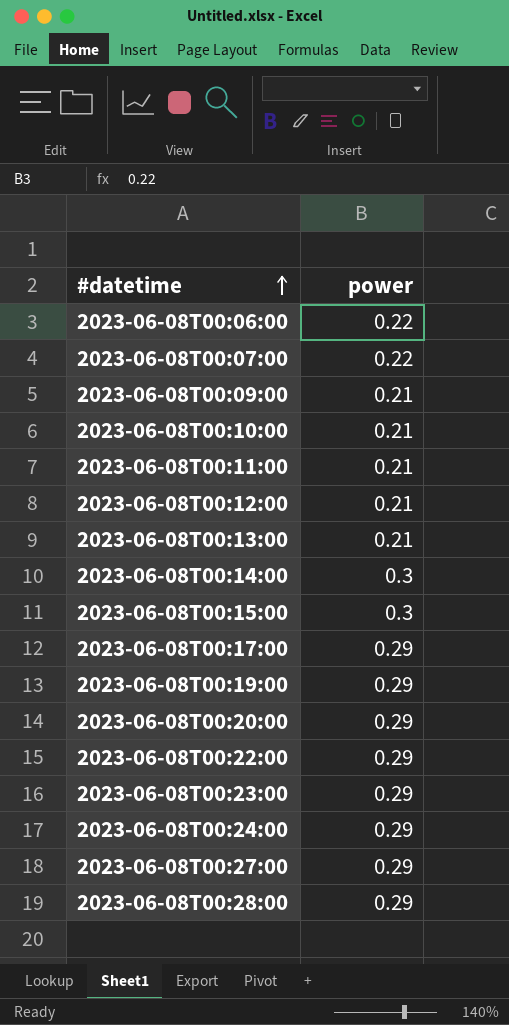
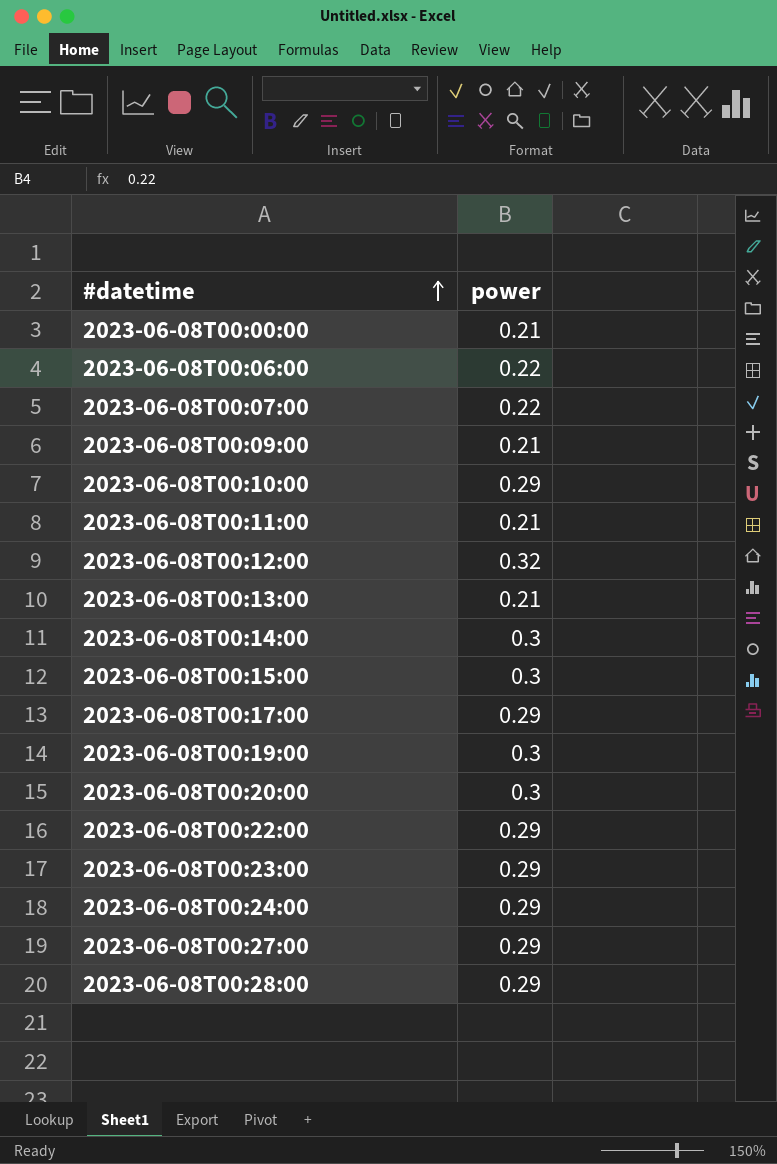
row 2023-06-08T00:00:00: none -> 0.21
2023-06-08T00:10:00 | power: 0.21 -> 0.29
2023-06-08T00:12:00 | power: 0.21 -> 0.32
2023-06-08T00:19:00 | power: 0.29 -> 0.3
2023-06-08T00:20:00 | power: 0.29 -> 0.3

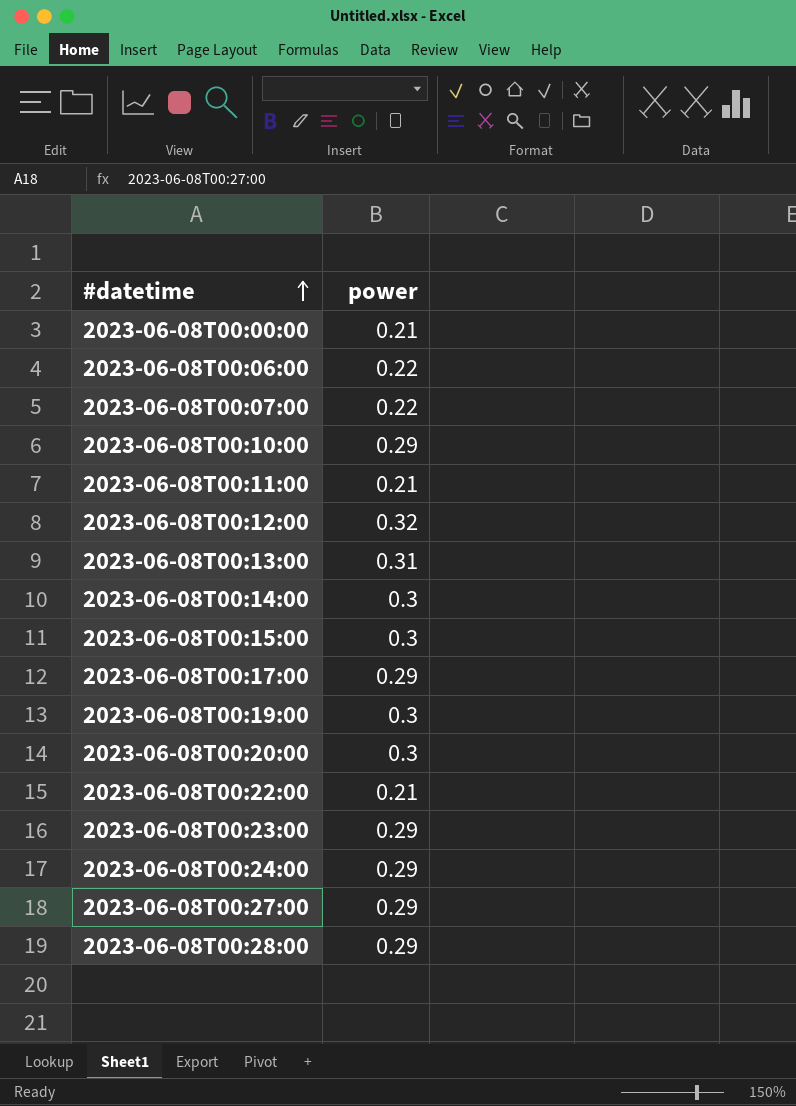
row 2023-06-08T00:09:00: 0.21 -> none
2023-06-08T00:13:00 | power: 0.21 -> 0.31
2023-06-08T00:22:00 | power: 0.29 -> 0.21

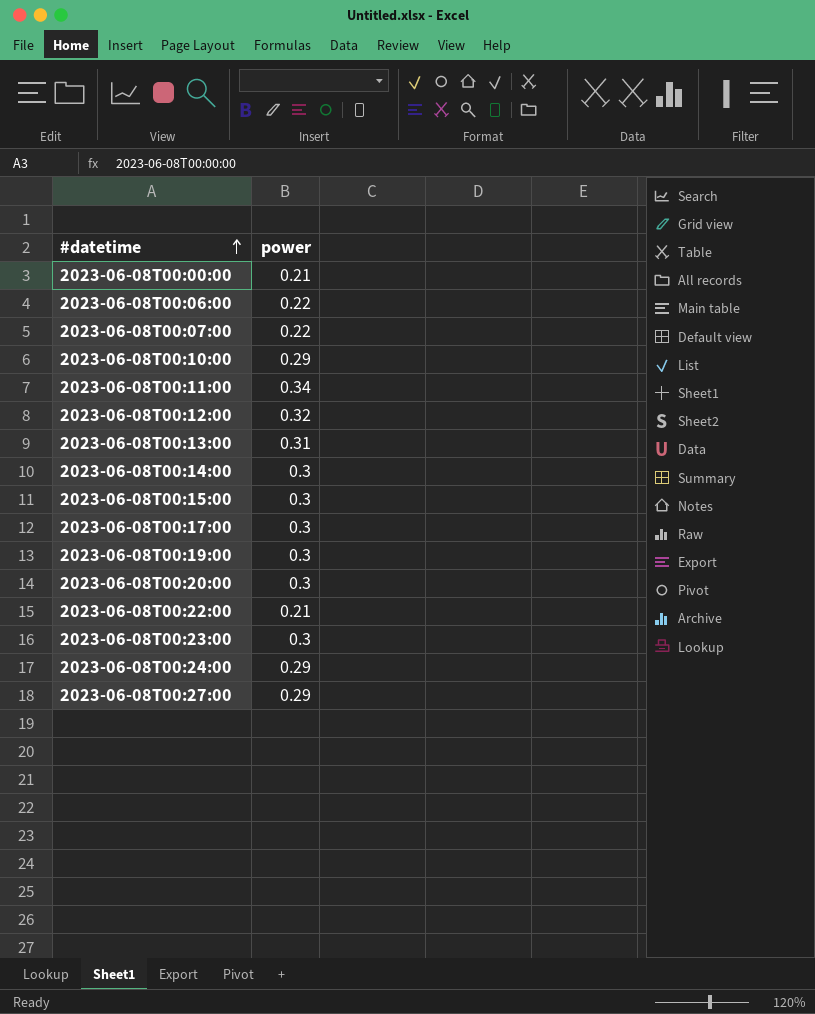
row 2023-06-08T00:28:00: 0.29 -> none
2023-06-08T00:11:00 | power: 0.21 -> 0.34
2023-06-08T00:17:00 | power: 0.29 -> 0.3
2023-06-08T00:23:00 | power: 0.29 -> 0.3

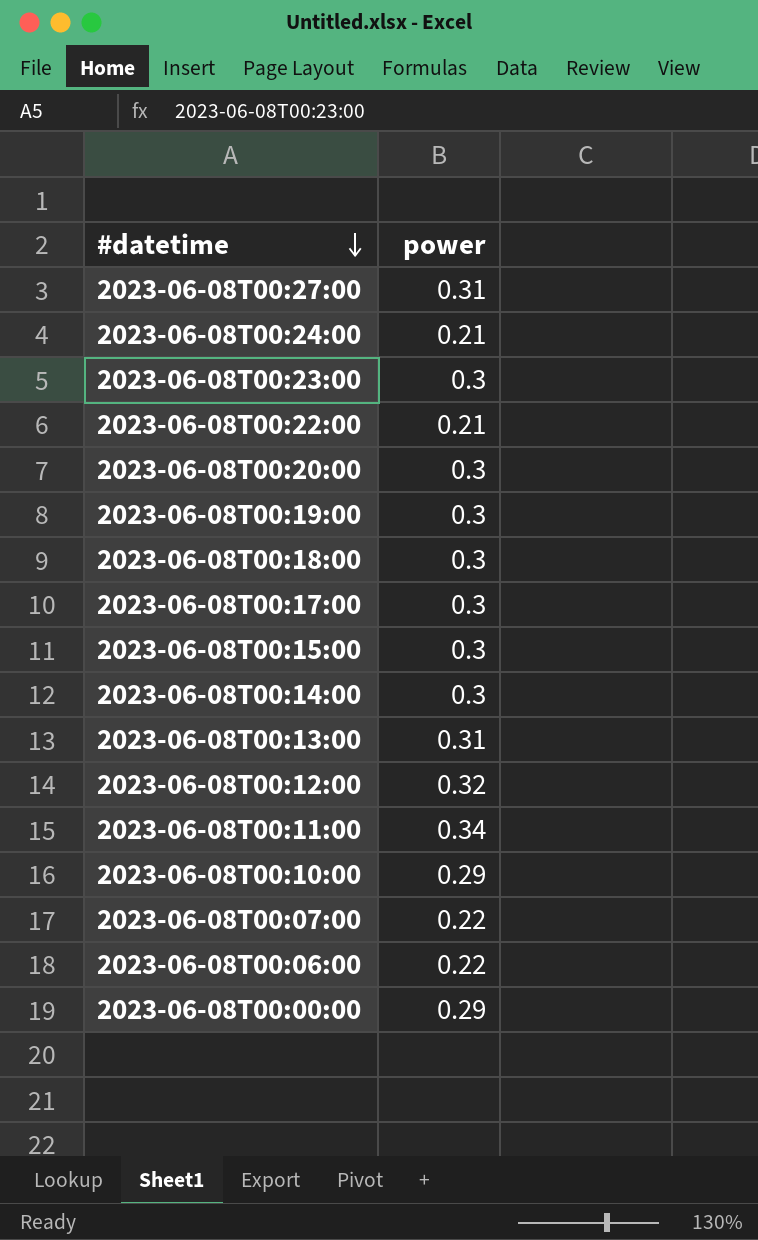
row order: #datetime ascending -> #datetime descending
2023-06-08T00:27:00 | power: 0.29 -> 0.31
2023-06-08T00:24:00 | power: 0.29 -> 0.21
row 2023-06-08T00:18:00: none -> 0.3
2023-06-08T00:00:00 | power: 0.21 -> 0.29

